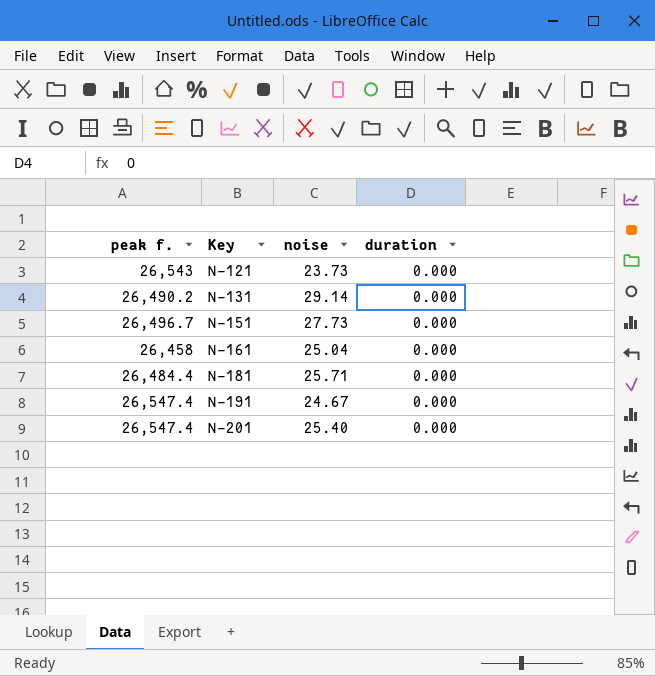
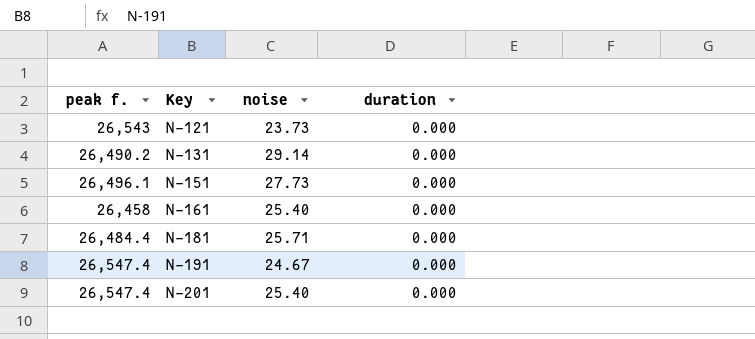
N-151 | peak f.: 26,496.7 -> 26,496.1
N-161 | noise: 25.04 -> 25.40

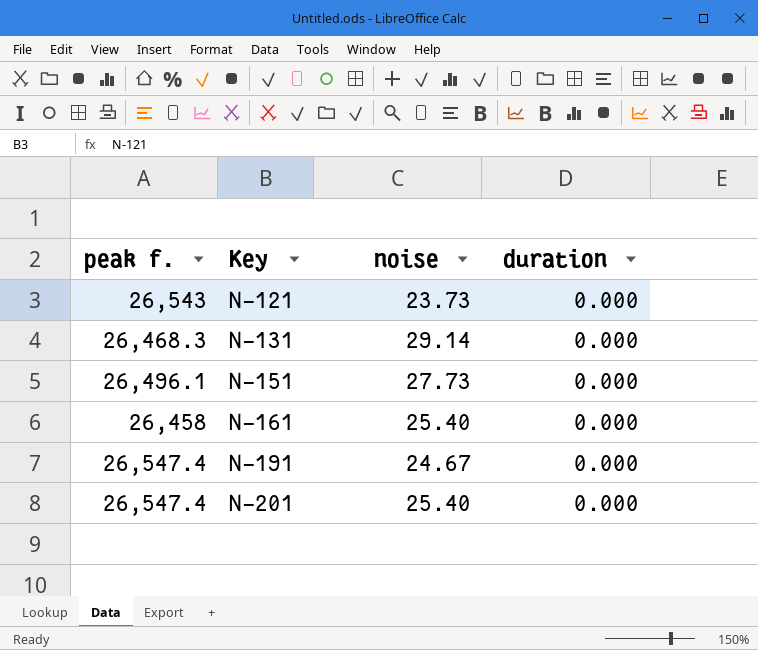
row N-181: 26,484.4 | 25.71 | 0.000 -> none
N-131 | peak f.: 26,490.2 -> 26,468.3

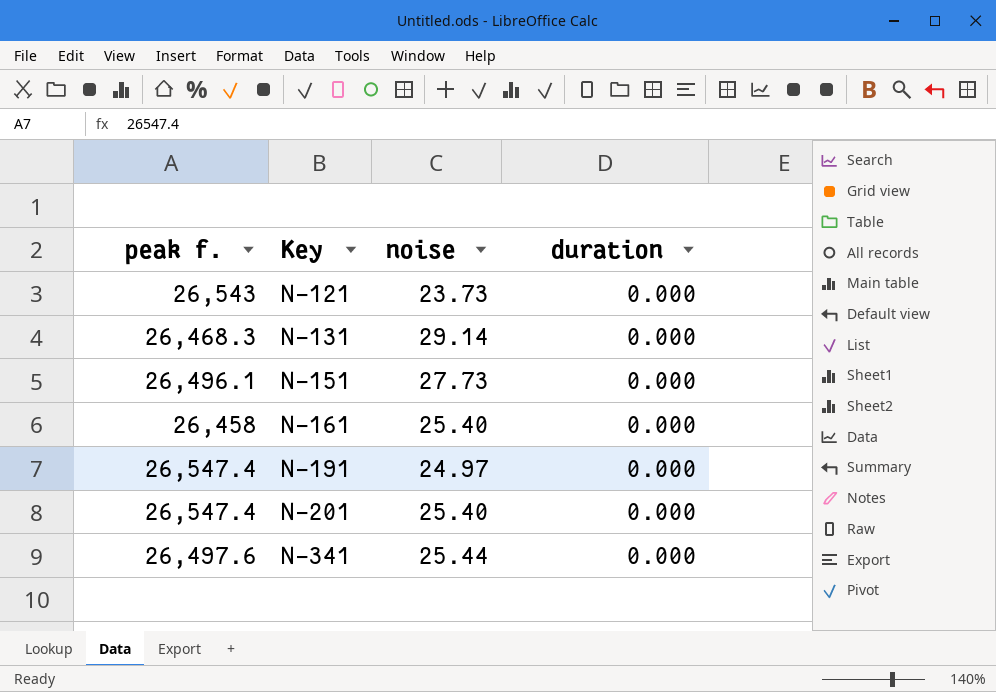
N-191 | noise: 24.67 -> 24.97
row N-341: none -> 26,497.6 | 25.44 | 0.000

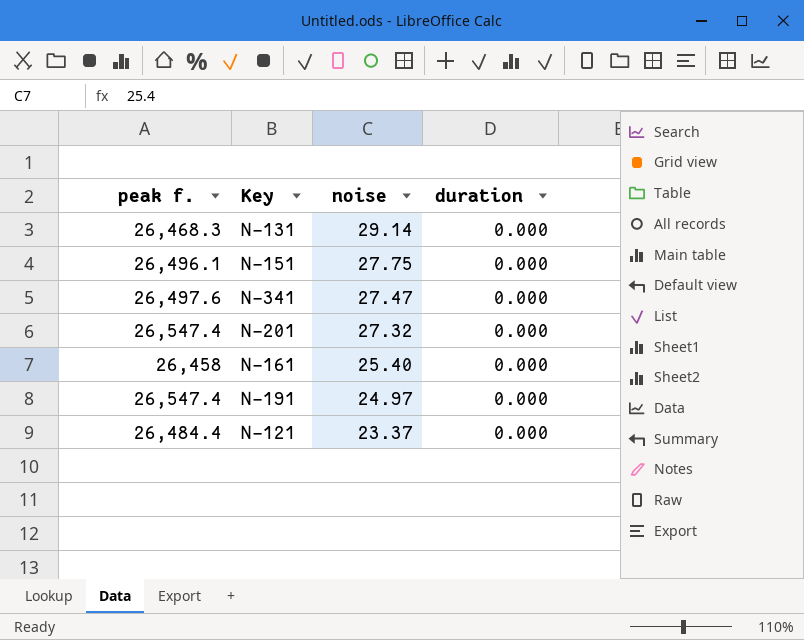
row order: Key ascending -> noise descending
N-151 | noise: 27.73 -> 27.75
N-341 | noise: 25.44 -> 27.47
N-201 | noise: 25.40 -> 27.32
N-121 | peak f.: 26,543 -> 26,484.4
N-121 | noise: 23.73 -> 23.37

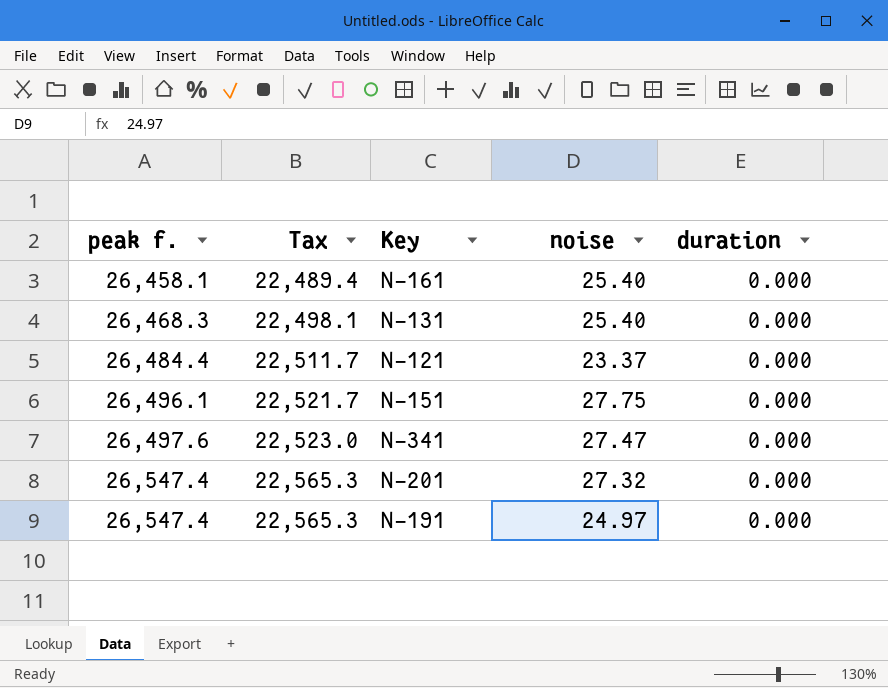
row order: noise descending -> peak f. ascending
column Tax | formula: none -> [peak f.] * 0.85
N-161 | peak f.: 26,458 -> 26,458.1
N-131 | noise: 29.14 -> 25.40

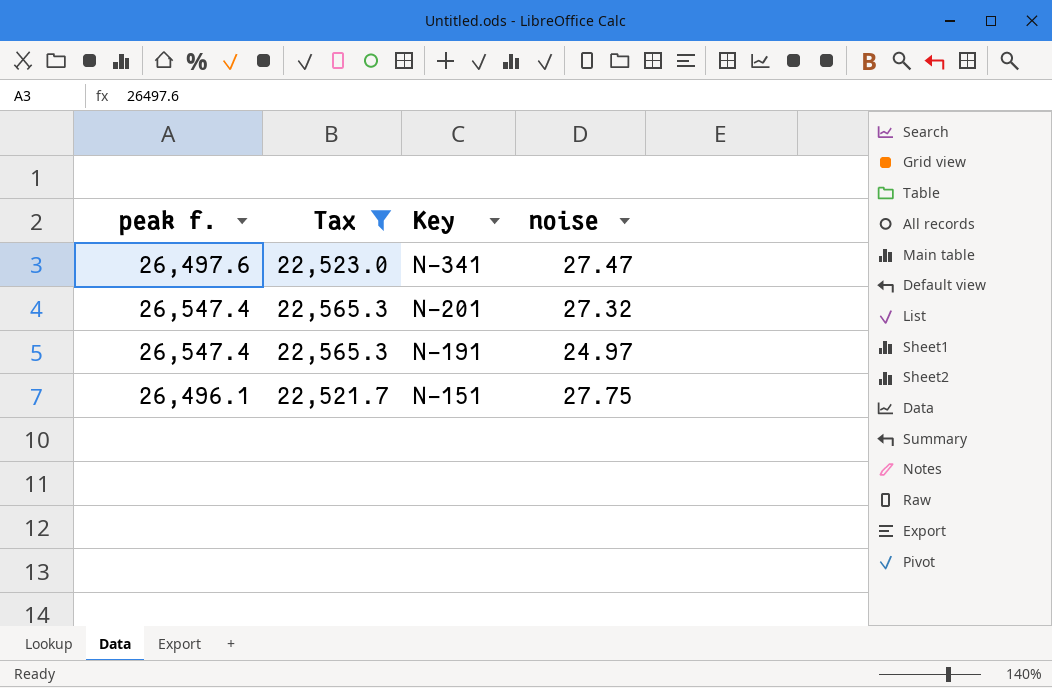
filter: none -> Tax >= 22,521.7
row order: peak f. ascending -> Key descending
column duration | position: 5 -> none

